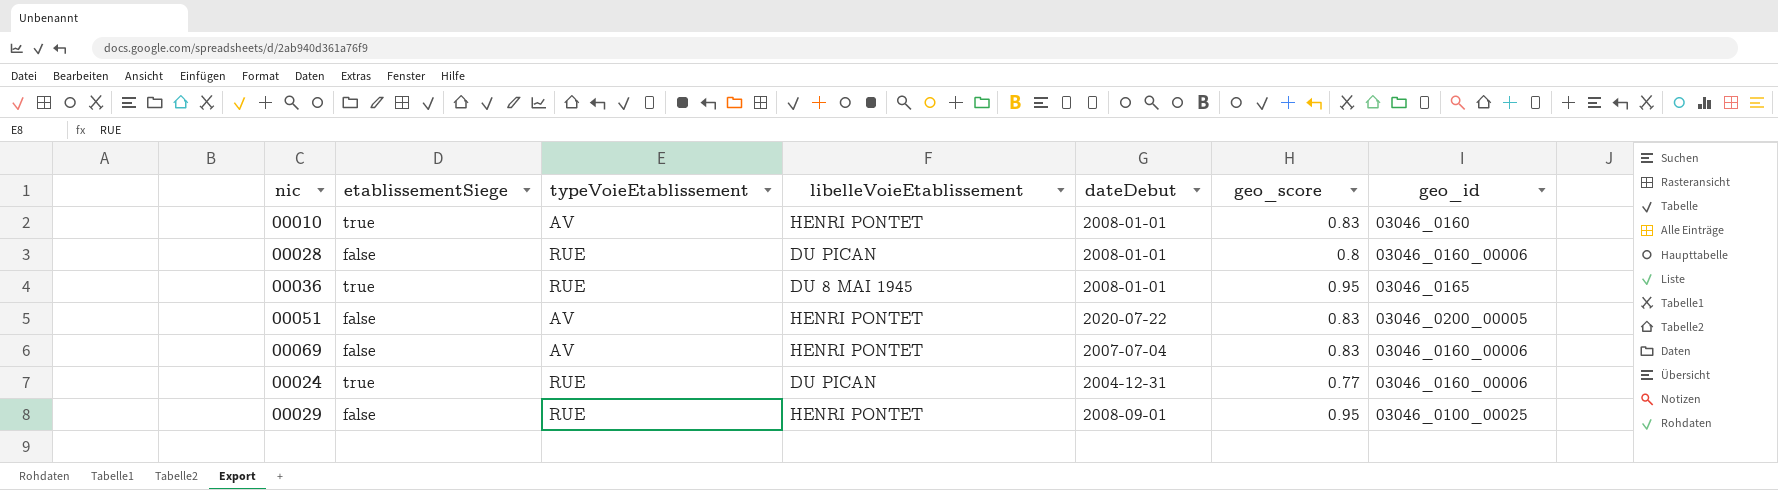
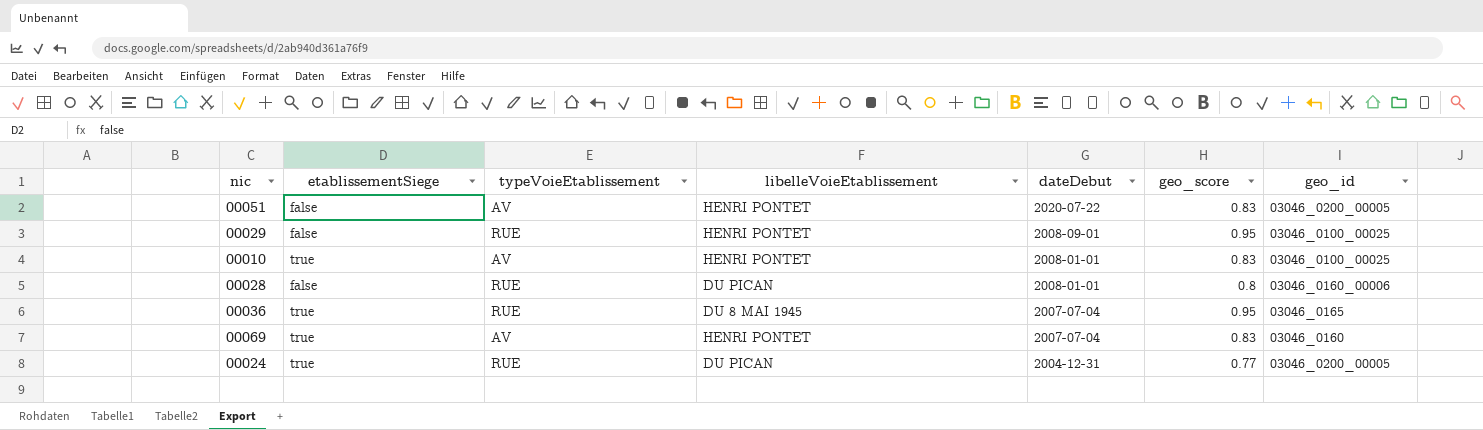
row order: none -> dateDebut descending
00010 | geo_id: 03046_0160 -> 03046_0100_00025
00036 | dateDebut: 2008-01-01 -> 2007-07-04
00069 | etablissementSiege: false -> true
00069 | geo_id: 03046_0160_00006 -> 03046_0160
00024 | geo_id: 03046_0160_00006 -> 03046_0200_00005

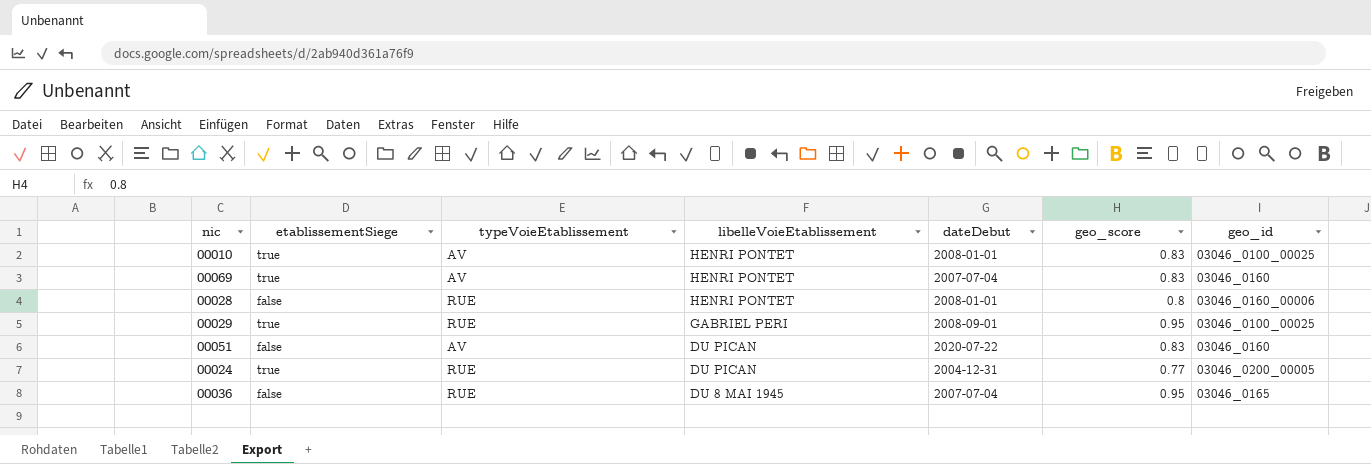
row order: dateDebut descending -> libelleVoieEtablissement descending
00028 | libelleVoieEtablissement: DU PICAN -> HENRI PONTET
00029 | etablissementSiege: false -> true
00029 | libelleVoieEtablissement: HENRI PONTET -> GABRIEL PERI
00051 | libelleVoieEtablissement: HENRI PONTET -> DU PICAN
00051 | geo_id: 03046_0200_00005 -> 03046_0160
00036 | etablissementSiege: true -> false

